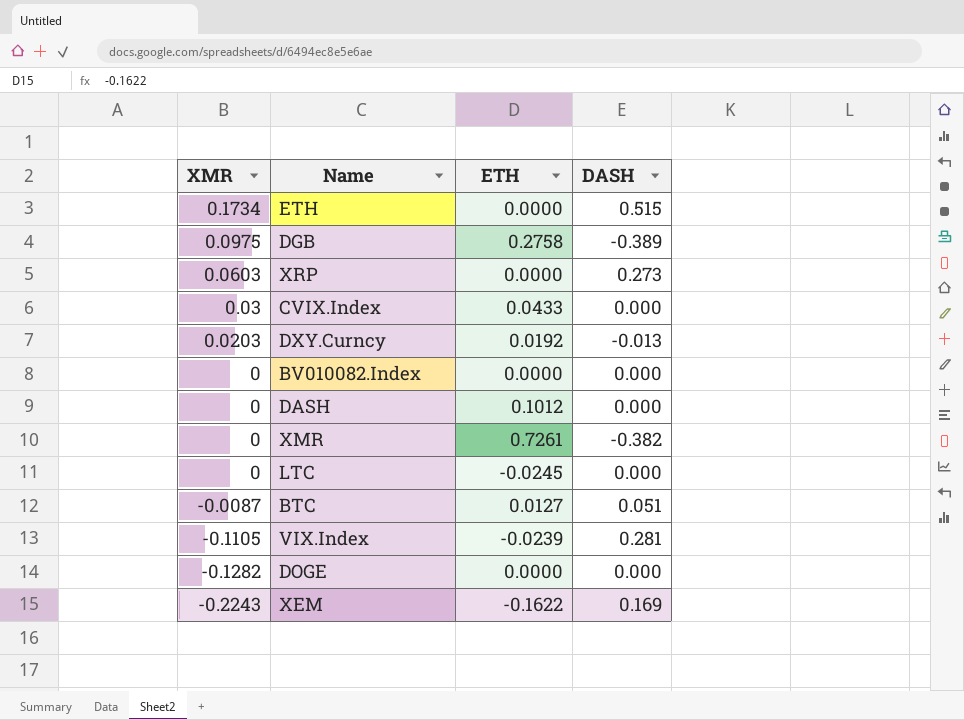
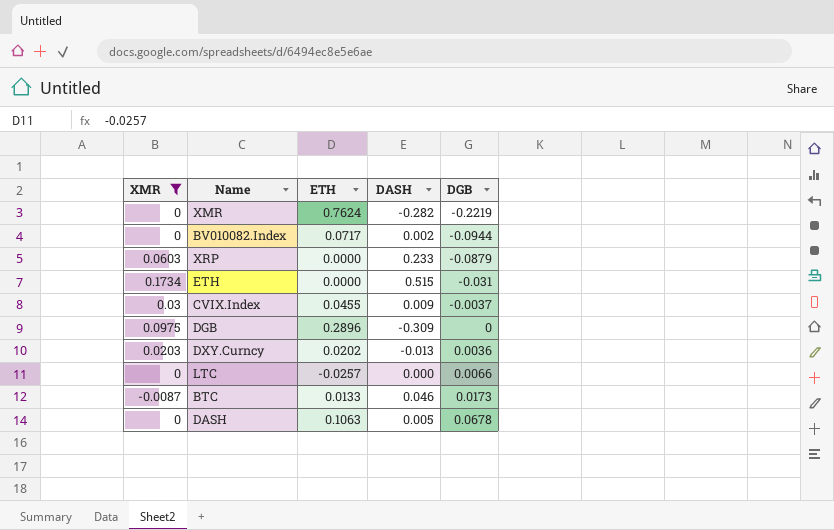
filter: none -> XMR >= -0.0087
row order: XMR descending -> DGB ascending
column DGB | position: none -> 5
XMR | ETH: 0.7261 -> 0.7624
XMR | DASH: -0.382 -> -0.282
BV010082.Index | ETH: 0.0000 -> 0.0717
BV010082.Index | DASH: 0.000 -> 0.002
XRP | DASH: 0.273 -> 0.233
CVIX.Index | ETH: 0.0433 -> 0.0455
CVIX.Index | DASH: 0.000 -> 0.009
DGB | ETH: 0.2758 -> 0.2896
DGB | DASH: -0.389 -> -0.309
DXY.Curncy | ETH: 0.0192 -> 0.0202
LTC | ETH: -0.0245 -> -0.0257
BTC | ETH: 0.0127 -> 0.0133
BTC | DASH: 0.051 -> 0.046
DASH | ETH: 0.1012 -> 0.1063
DASH | DASH: 0.000 -> 0.005

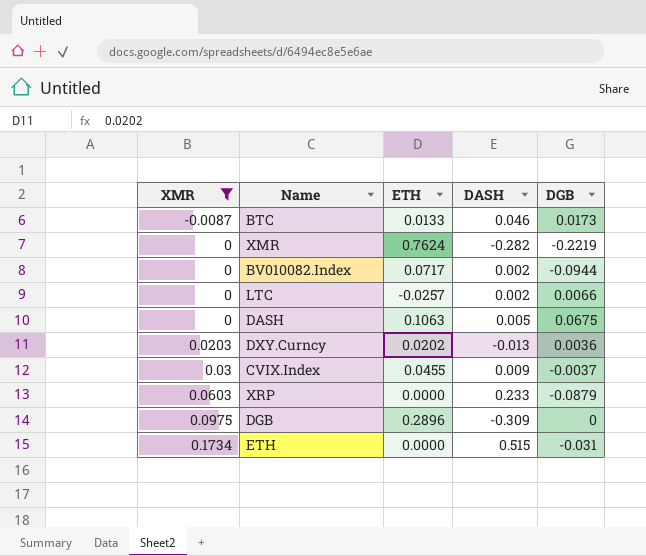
row order: DGB ascending -> XMR ascending
LTC | DASH: 0.000 -> 0.002
DASH | DGB: 0.0678 -> 0.0675

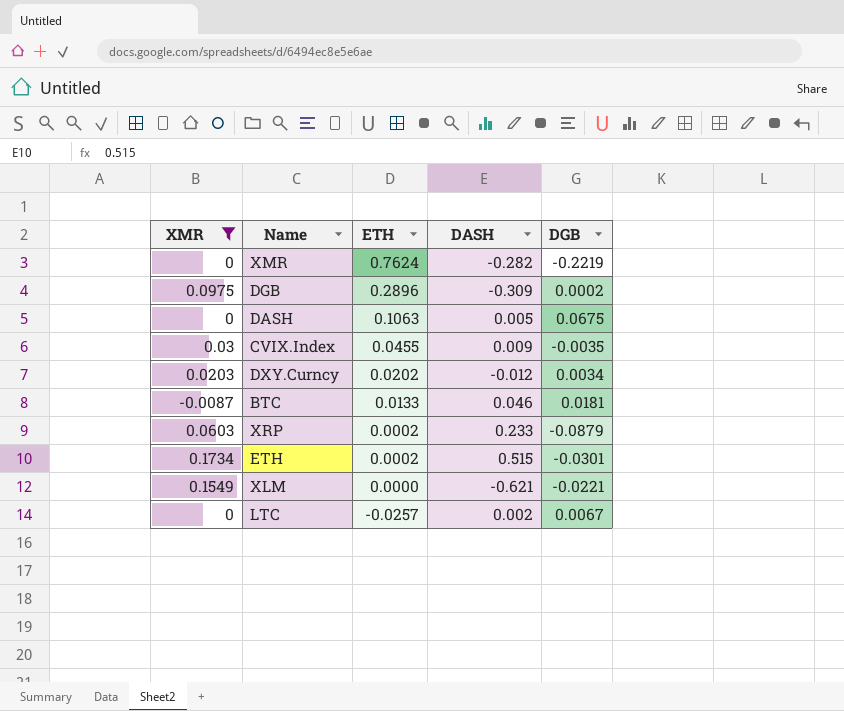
row order: XMR ascending -> ETH descending
row BV010082.Index: 0 | 0.0717 | 0.002 | -0.0944 -> none
DGB | DGB: 0 -> 0.0002
CVIX.Index | DGB: -0.0037 -> -0.0035
DXY.Curncy | DASH: -0.013 -> -0.012
DXY.Curncy | DGB: 0.0036 -> 0.0034
BTC | DGB: 0.0173 -> 0.0181
XRP | ETH: 0.0000 -> 0.0002
ETH | ETH: 0.0000 -> 0.0002
ETH | DGB: -0.031 -> -0.0301
row XLM: none -> 0.1549 | 0.0000 | -0.621 | -0.0221
LTC | DGB: 0.0066 -> 0.0067

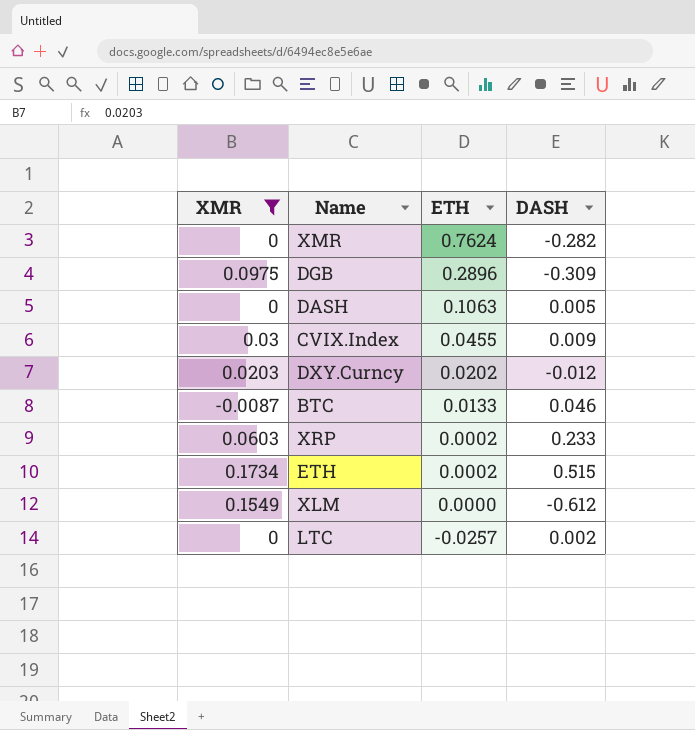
column DGB | position: 5 -> none
XLM | DASH: -0.621 -> -0.612

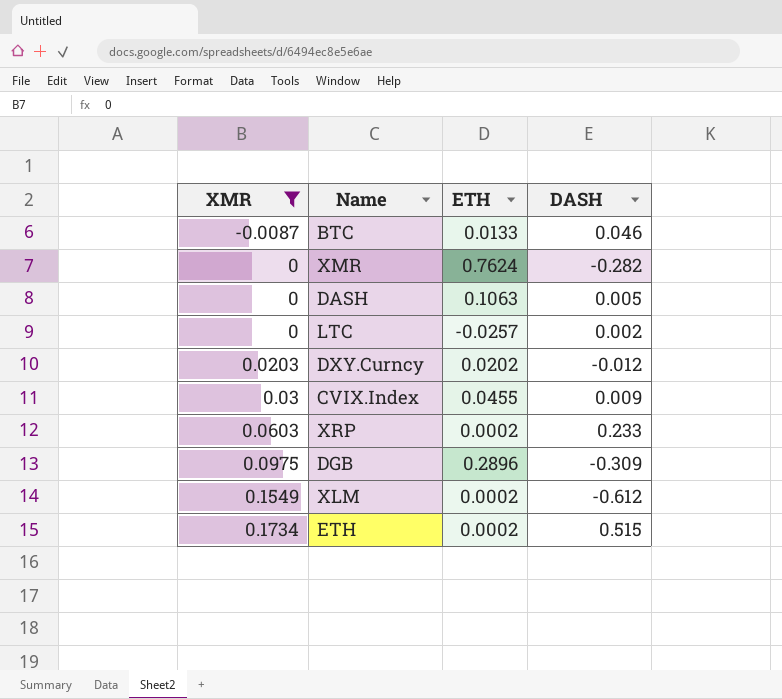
row order: ETH descending -> XMR ascending
XLM | ETH: 0.0000 -> 0.0002

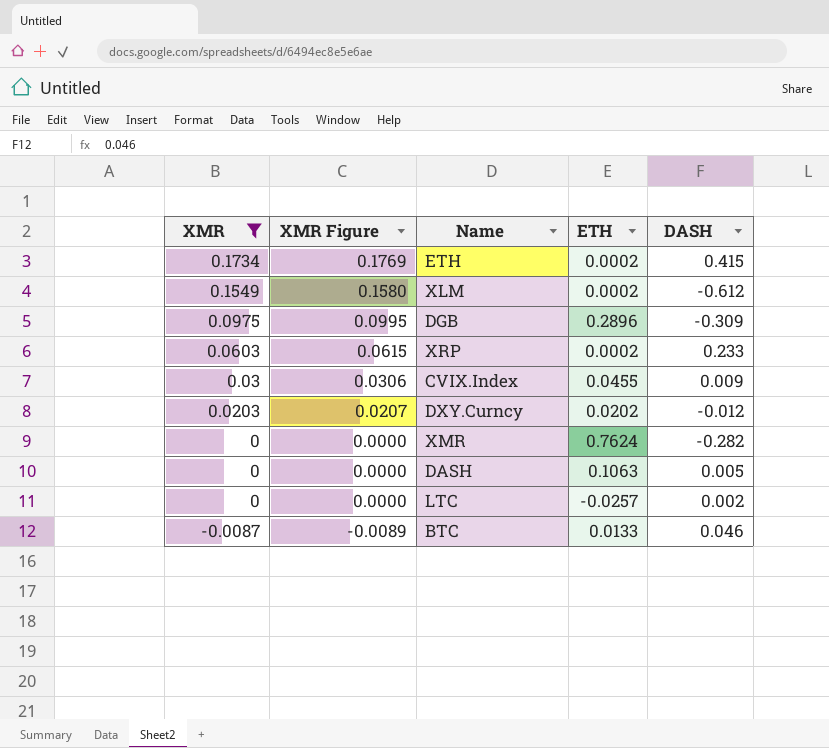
row order: XMR ascending -> XMR descending
column XMR Figure | formula: none -> [XMR] * 1.02
ETH | DASH: 0.515 -> 0.415

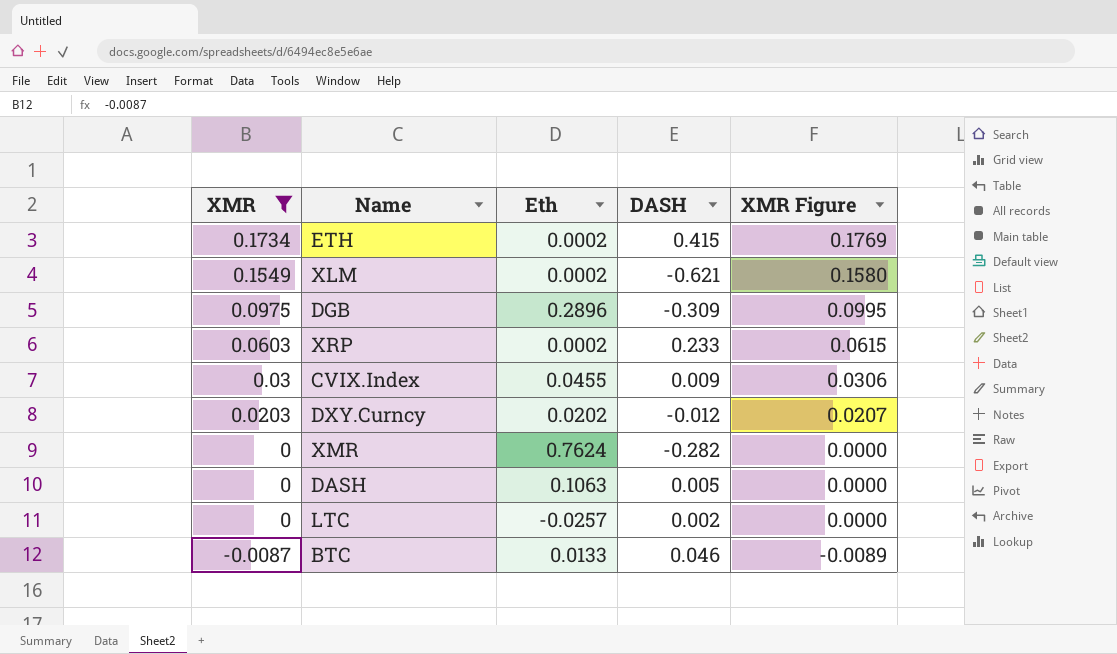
column name: ETH -> Eth
column XMR Figure | position: 2 -> 5
XLM | DASH: -0.612 -> -0.621

